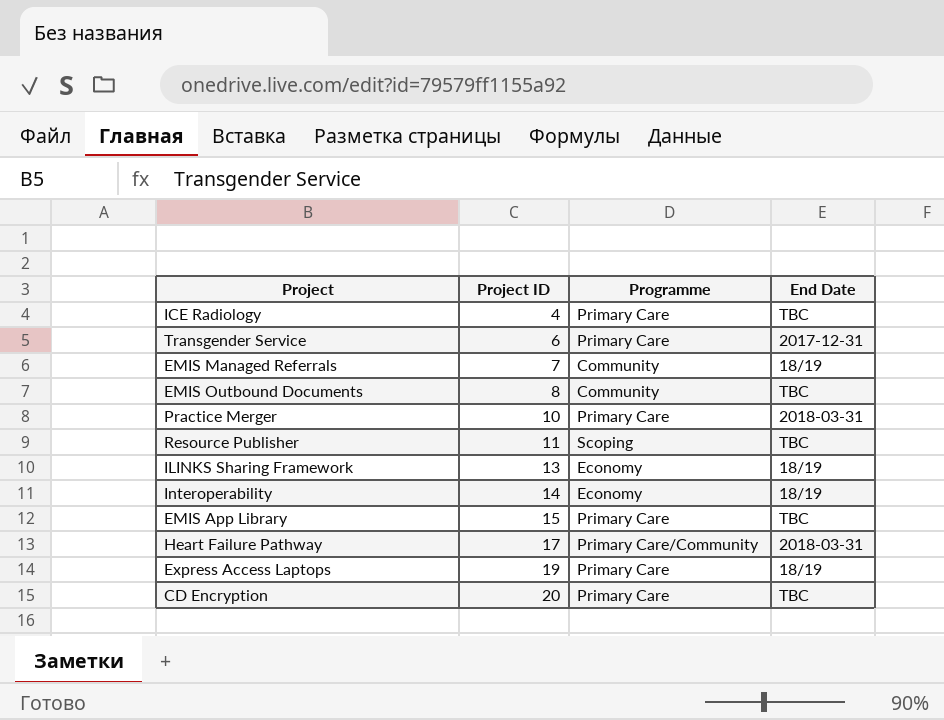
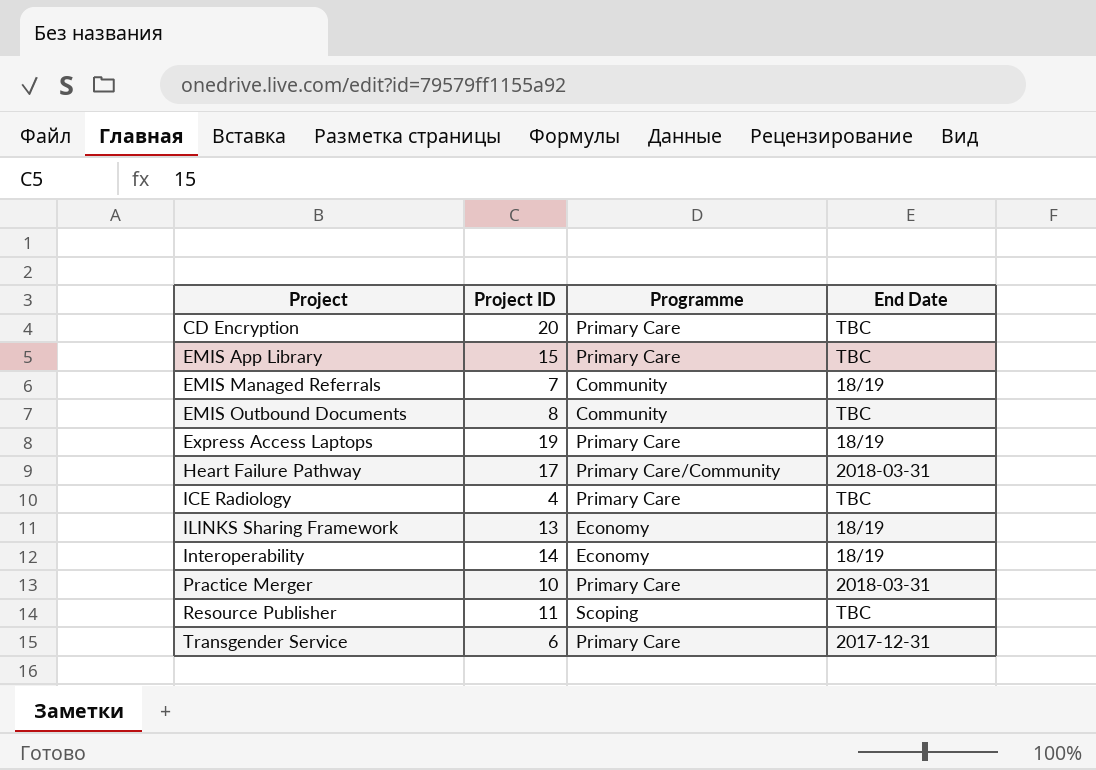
row order: Project ID ascending -> Project ascending

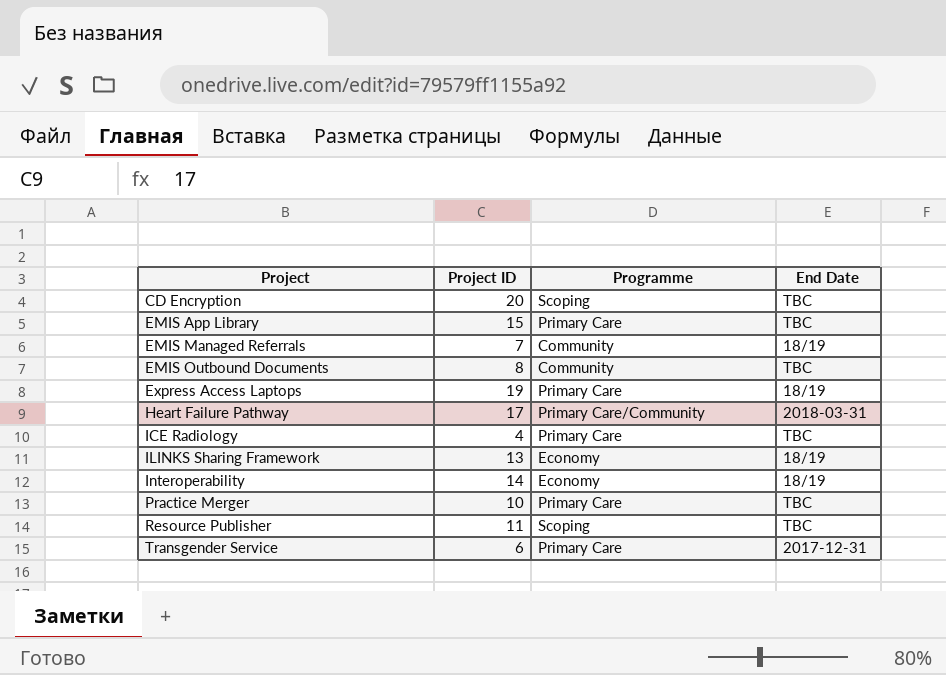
CD Encryption | Programme: Primary Care -> Scoping
Practice Merger | End Date: 2018-03-31 -> TBC

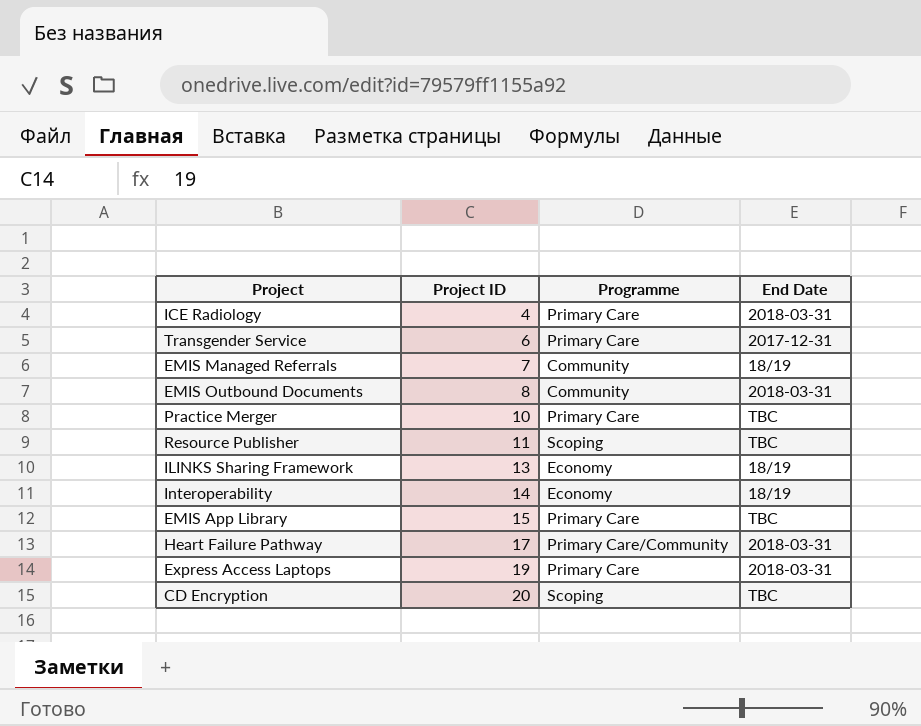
row order: Project ascending -> Project ID ascending
ICE Radiology | End Date: TBC -> 2018-03-31
EMIS Outbound Documents | End Date: TBC -> 2018-03-31
Express Access Laptops | End Date: 18/19 -> 2018-03-31

